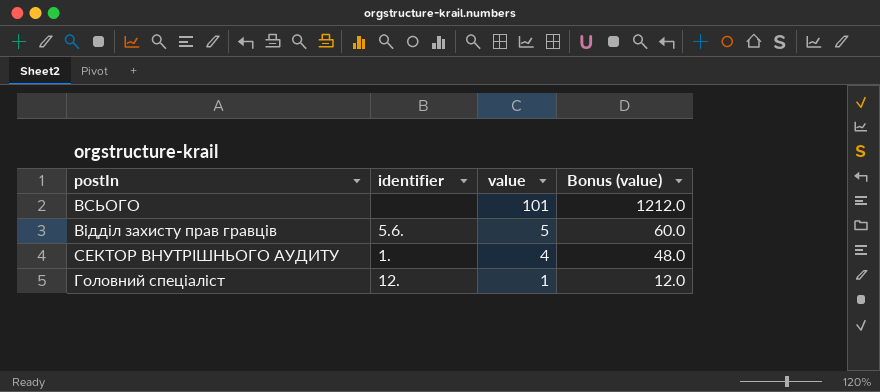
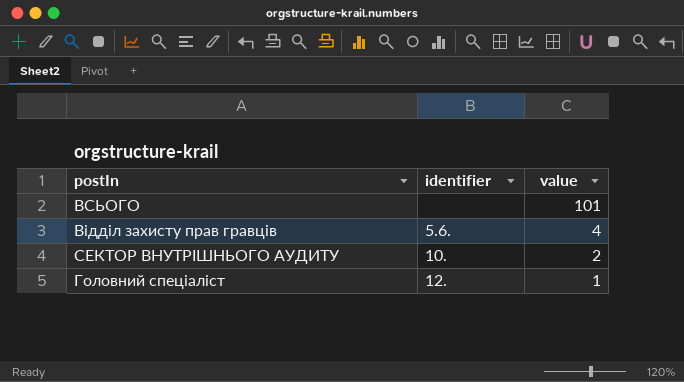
column Bonus (value) | formula: [value] * 12 -> none
Відділ захисту прав гравців | value: 5 -> 4
СЕКТОР ВНУТРІШНЬОГО АУДИТУ | identifier: 1. -> 10.
СЕКТОР ВНУТРІШНЬОГО АУДИТУ | value: 4 -> 2

